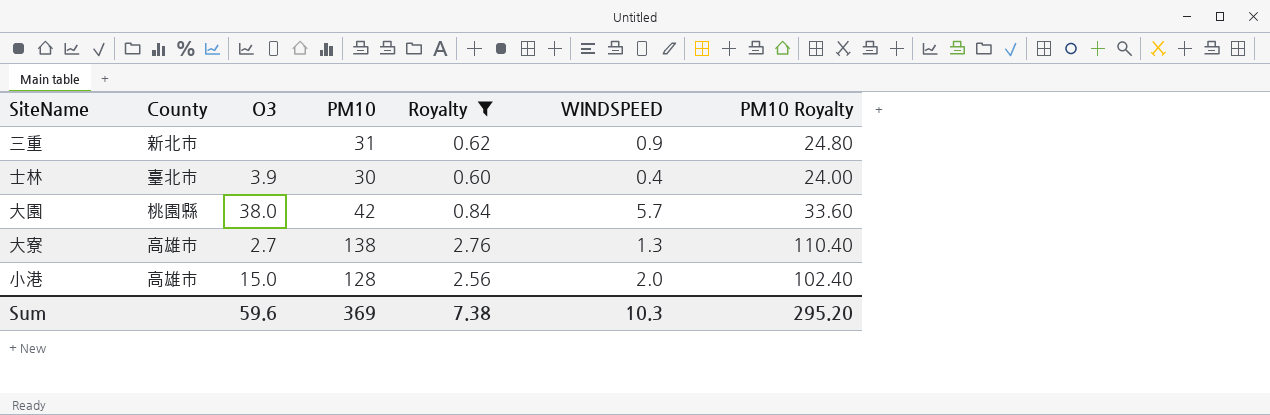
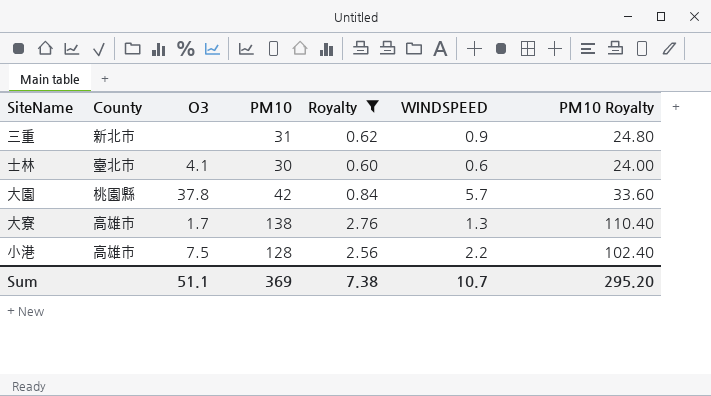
士林 | O3: 3.9 -> 4.1
士林 | WINDSPEED: 0.4 -> 0.6
大園 | O3: 38.0 -> 37.8
大寮 | O3: 2.7 -> 1.7
小港 | O3: 15.0 -> 7.5
小港 | WINDSPEED: 2.0 -> 2.2
Sum | O3: 59.6 -> 51.1
Sum | WINDSPEED: 10.3 -> 10.7

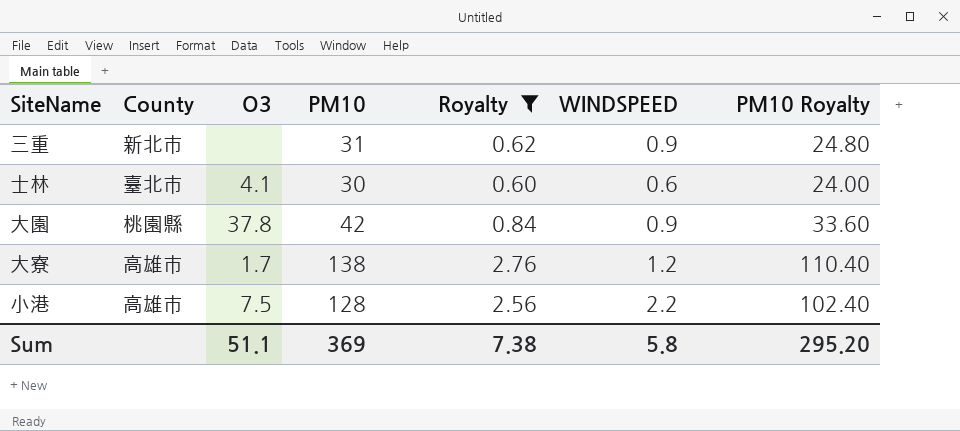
大園 | WINDSPEED: 5.7 -> 0.9
大寮 | WINDSPEED: 1.3 -> 1.2
Sum | WINDSPEED: 10.7 -> 5.8

